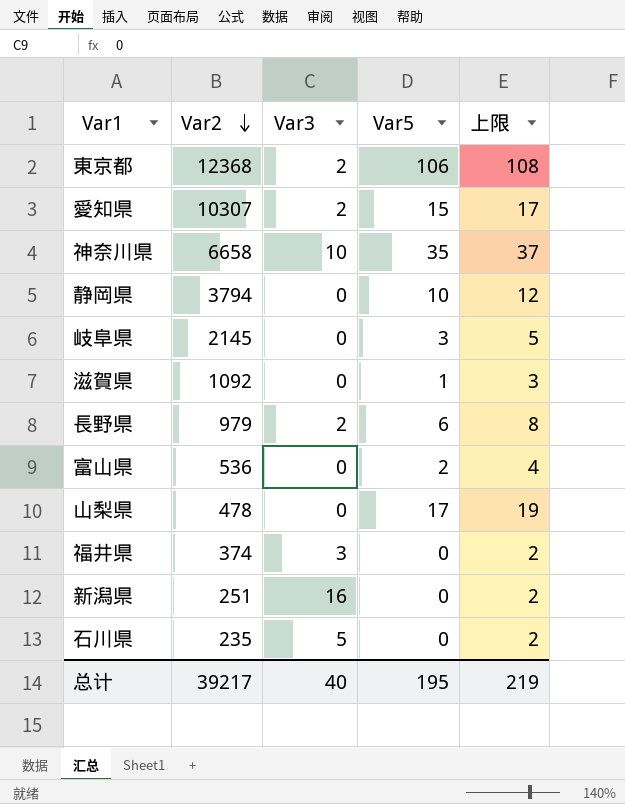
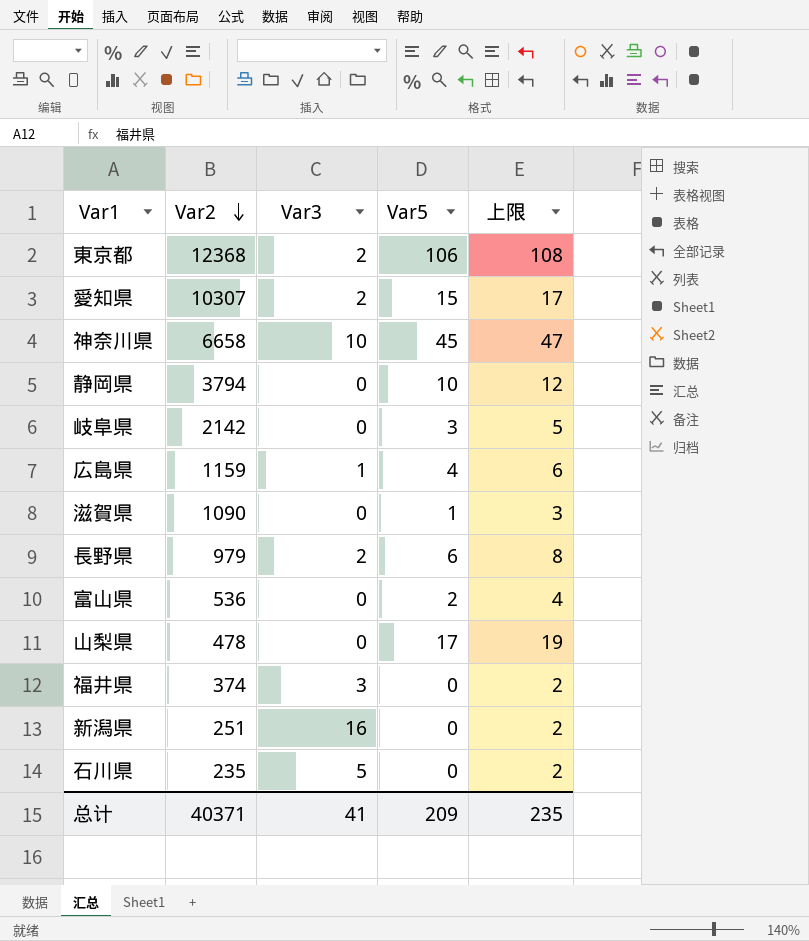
神奈川県 | Var5: 35 -> 45
神奈川県 | 上限: 37 -> 47
岐阜県 | Var2: 2145 -> 2142
row 広島県: none -> 1159 | 1 | 4 | 6
滋賀県 | Var2: 1092 -> 1090
总计 | Var2: 39217 -> 40371
总计 | Var3: 40 -> 41
总计 | Var5: 195 -> 209
总计 | 上限: 219 -> 235

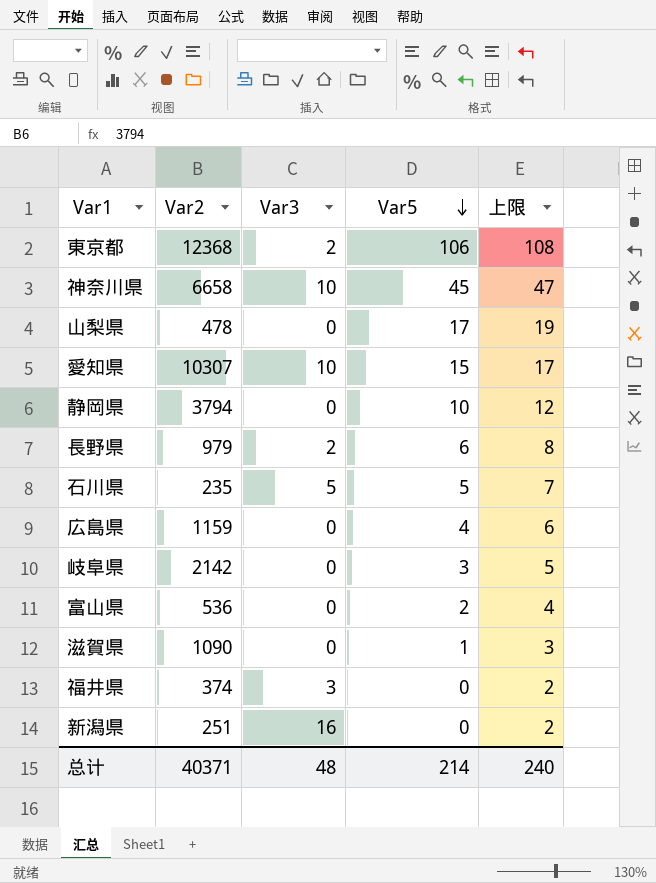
row order: Var2 descending -> Var5 descending
愛知県 | Var3: 2 -> 10
石川県 | Var5: 0 -> 5
石川県 | 上限: 2 -> 7
広島県 | Var3: 1 -> 0
总计 | Var3: 41 -> 48
总计 | Var5: 209 -> 214
总计 | 上限: 235 -> 240

